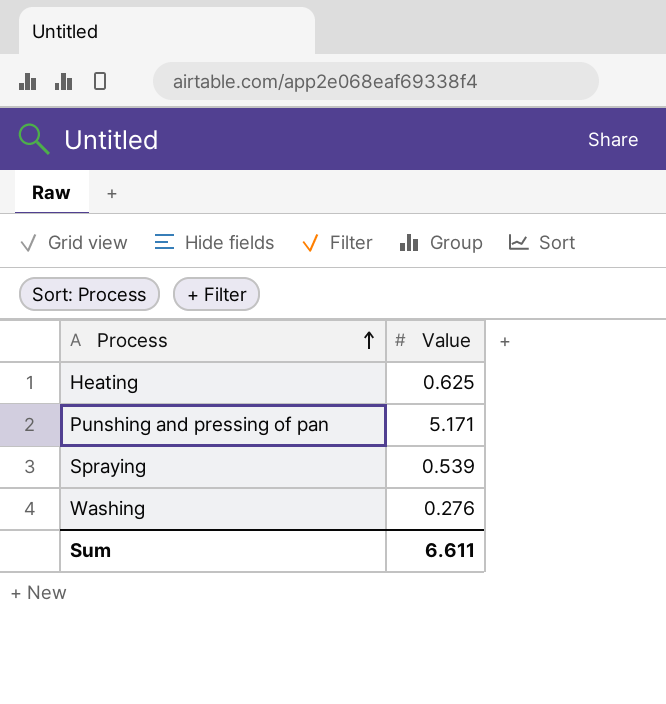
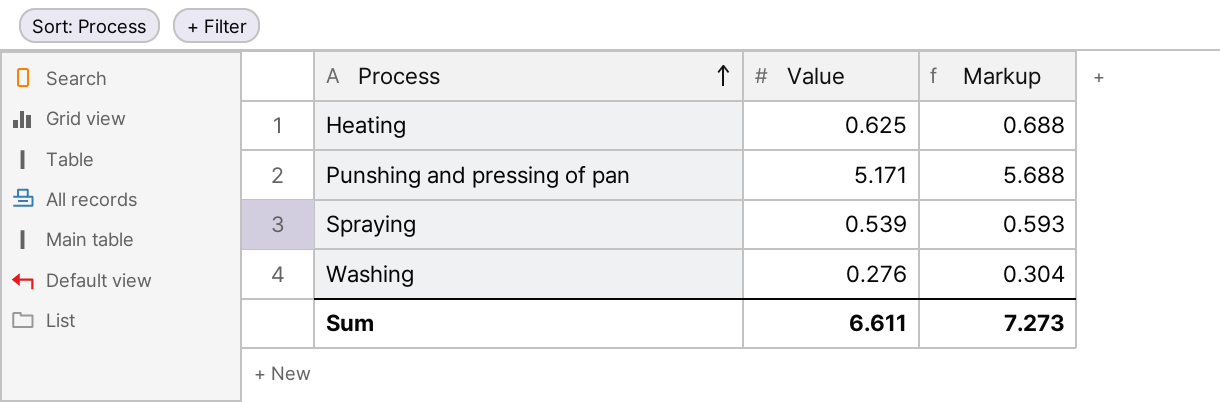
column Markup | formula: none -> [Value] * 1.1

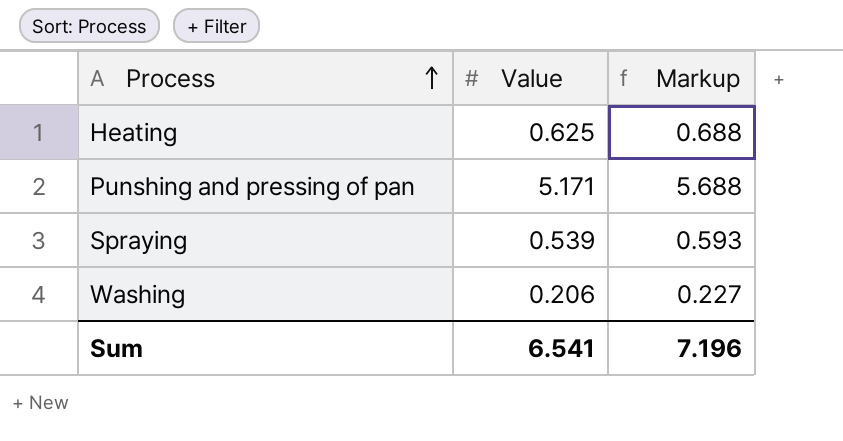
Washing | Value: 0.276 -> 0.206
Washing | Markup: 0.304 -> 0.227
Sum | Value: 6.611 -> 6.541
Sum | Markup: 7.273 -> 7.196

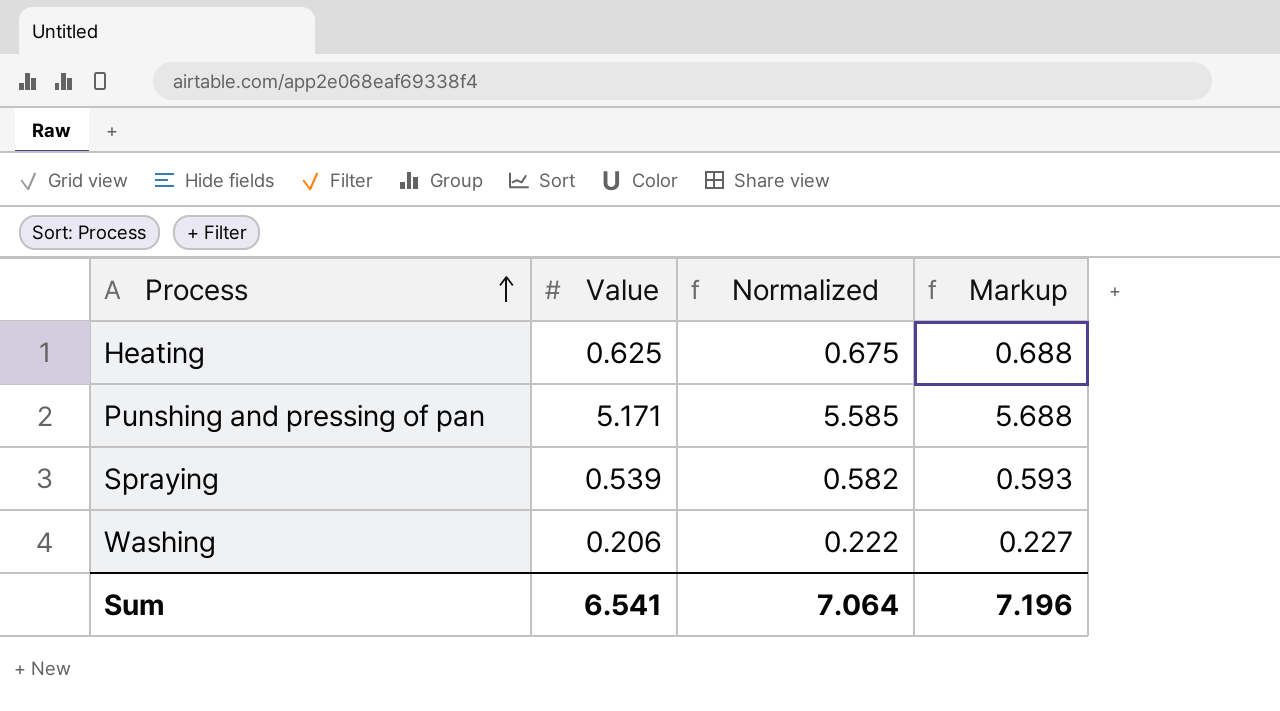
column Normalized | formula: none -> [Value] * 1.08

